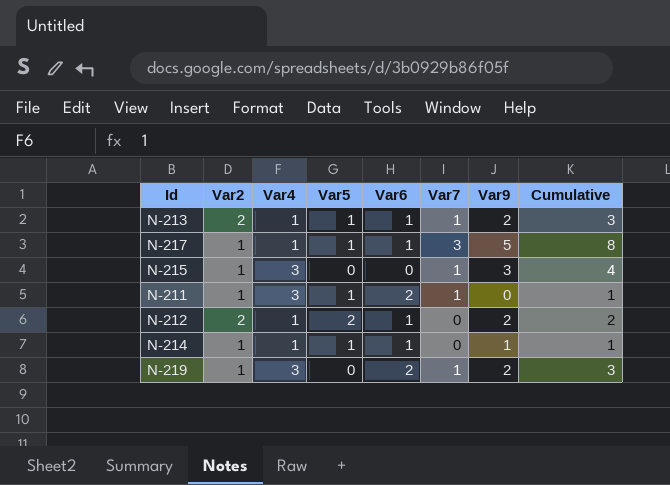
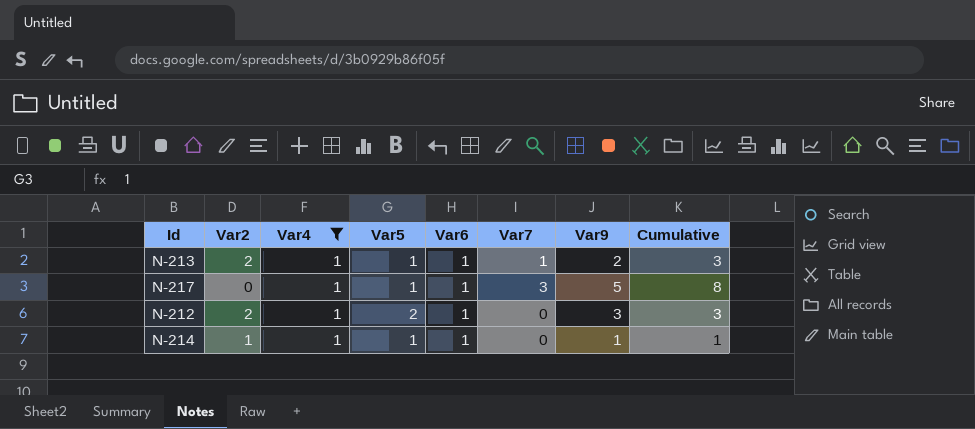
filter: none -> Var4 = 1
N-217 | Var2: 1 -> 0
N-212 | Var9: 2 -> 3
N-212 | Cumulative: 2 -> 3

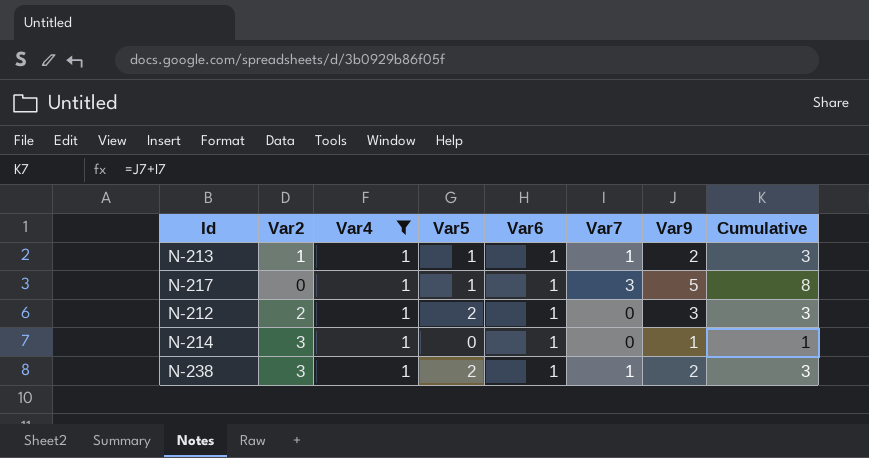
N-213 | Var2: 2 -> 1
N-214 | Var2: 1 -> 3
N-214 | Var5: 1 -> 0
row N-238: none -> 3 | 1 | 2 | 1 | 1 | 2 | 3

